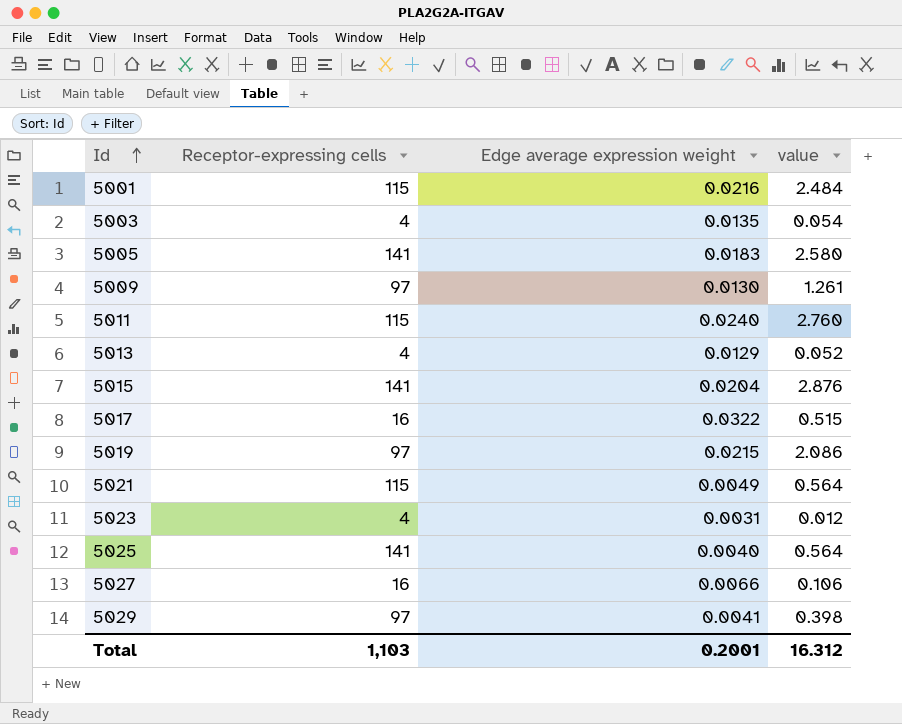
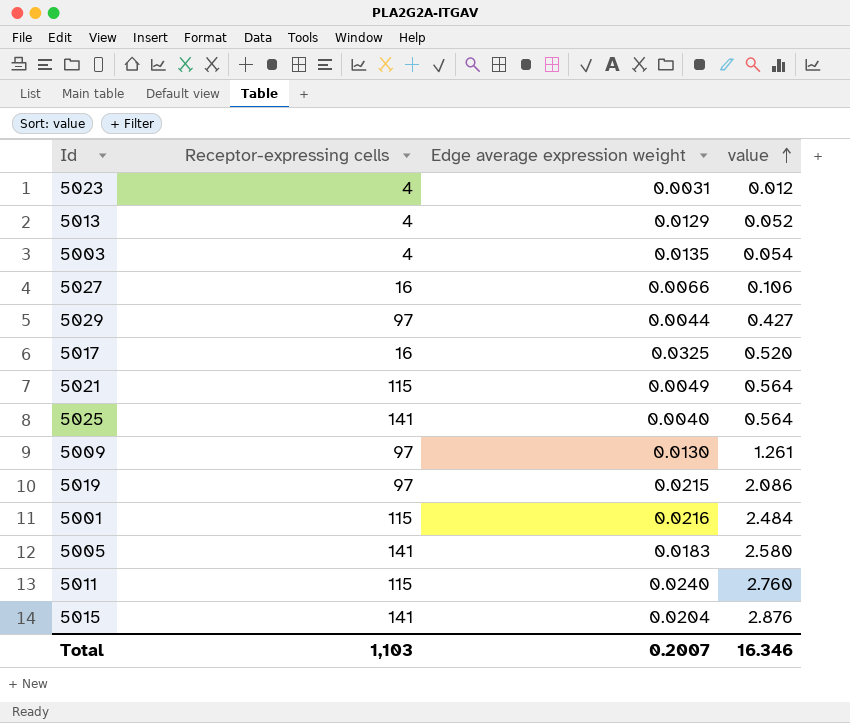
row order: Id ascending -> value ascending
5029 | Edge average expression weight: 0.0041 -> 0.0044
5029 | value: 0.398 -> 0.427
5017 | Edge average expression weight: 0.0322 -> 0.0325
5017 | value: 0.515 -> 0.520
Total | Edge average expression weight: 0.2001 -> 0.2007
Total | value: 16.312 -> 16.346

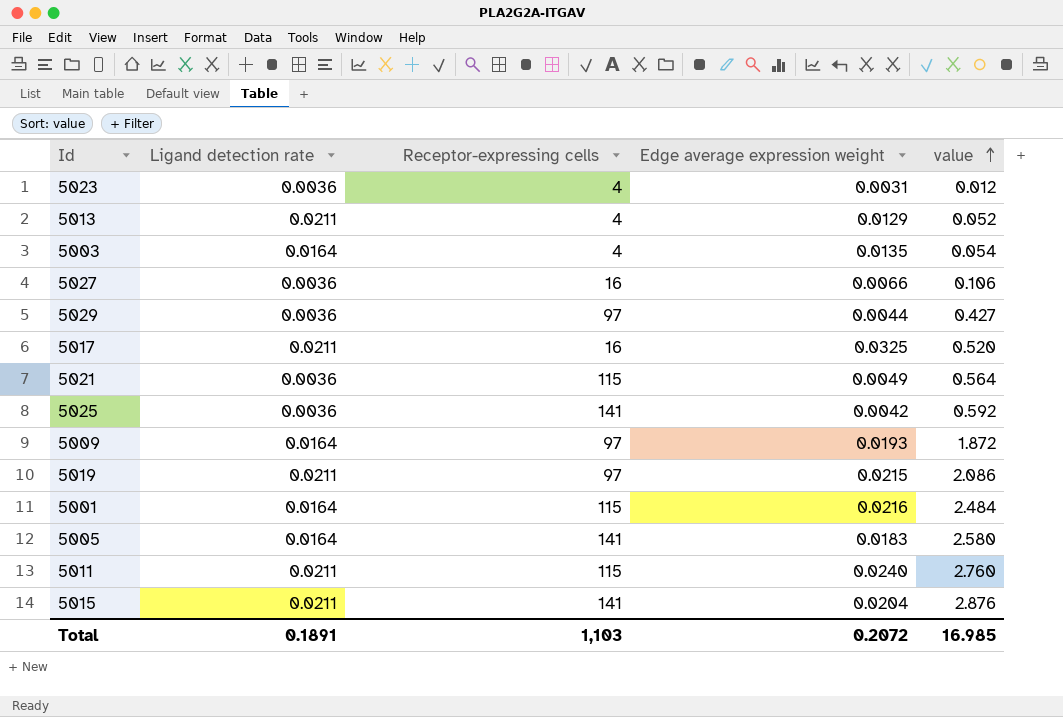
column Ligand detection rate | position: none -> 2
5025 | Edge average expression weight: 0.0040 -> 0.0042
5025 | value: 0.564 -> 0.592
5009 | Edge average expression weight: 0.0130 -> 0.0193
5009 | value: 1.261 -> 1.872
Total | Edge average expression weight: 0.2007 -> 0.2072
Total | value: 16.346 -> 16.985

